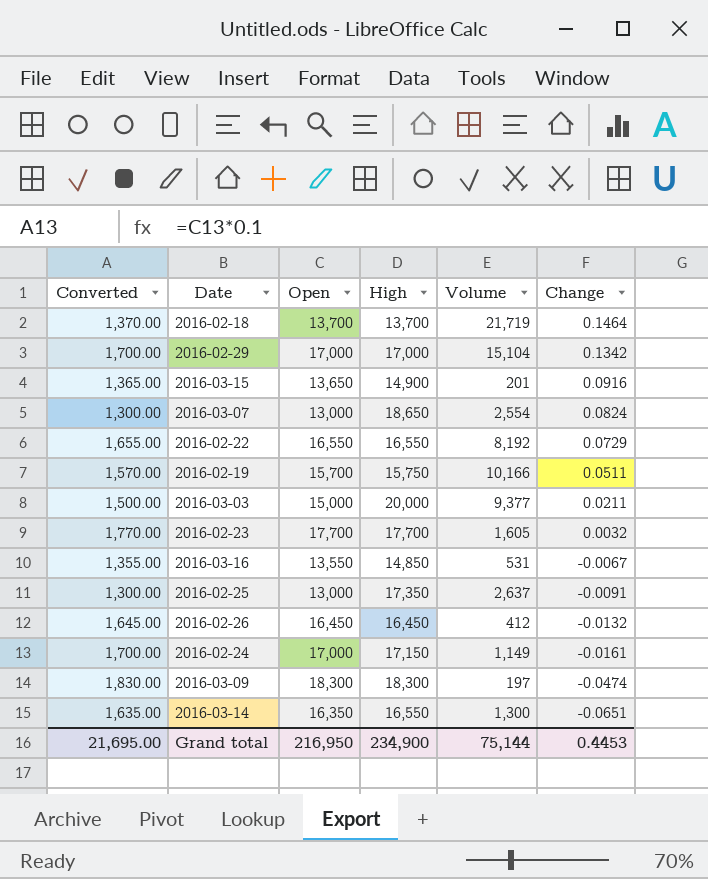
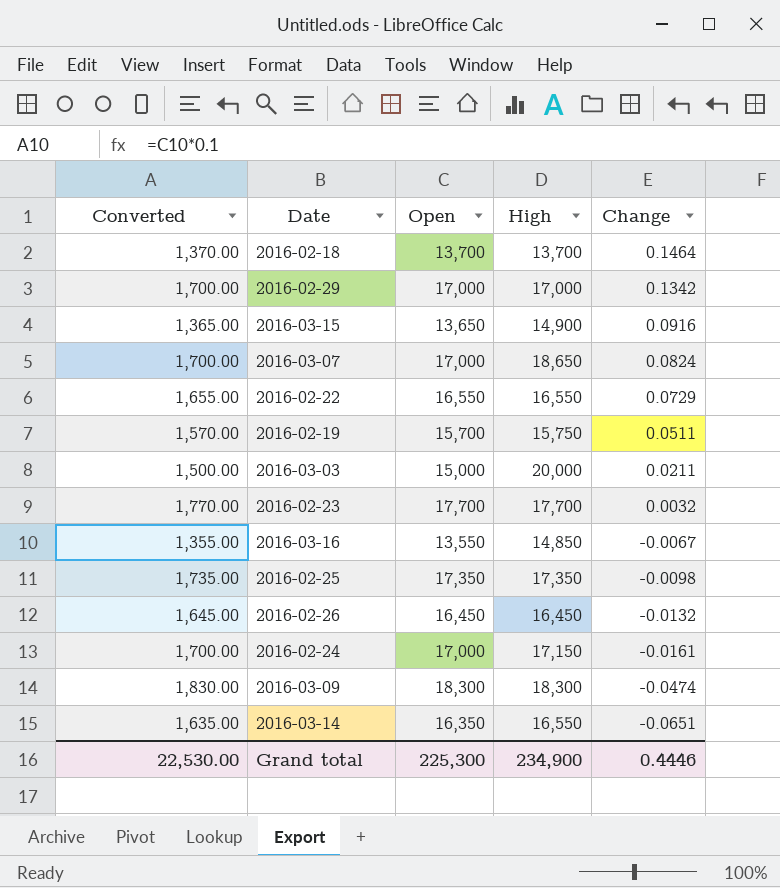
column Volume | position: 5 -> none
2016-03-07 | Converted: 1,300.00 -> 1,700.00
2016-03-07 | Open: 13,000 -> 17,000
2016-02-25 | Converted: 1,300.00 -> 1,735.00
2016-02-25 | Open: 13,000 -> 17,350
2016-02-25 | Change: -0.0091 -> -0.0098
Grand total | Converted: 21,695.00 -> 22,530.00
Grand total | Open: 216,950 -> 225,300
Grand total | Change: 0.4453 -> 0.4446

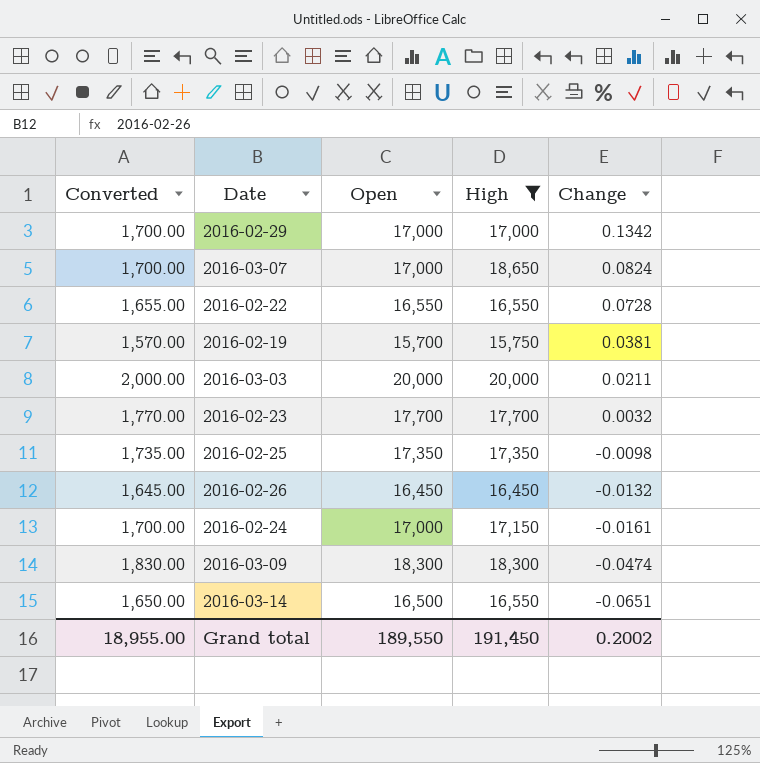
filter: none -> High >= 15,750
2016-02-22 | Change: 0.0729 -> 0.0728
2016-02-19 | Change: 0.0511 -> 0.0381
2016-03-03 | Converted: 1,500.00 -> 2,000.00
2016-03-03 | Open: 15,000 -> 20,000
2016-03-14 | Converted: 1,635.00 -> 1,650.00
2016-03-14 | Open: 16,350 -> 16,500
Grand total | Converted: 22,530.00 -> 18,955.00
Grand total | Open: 225,300 -> 189,550
Grand total | High: 234,900 -> 191,450
Grand total | Change: 0.4446 -> 0.2002

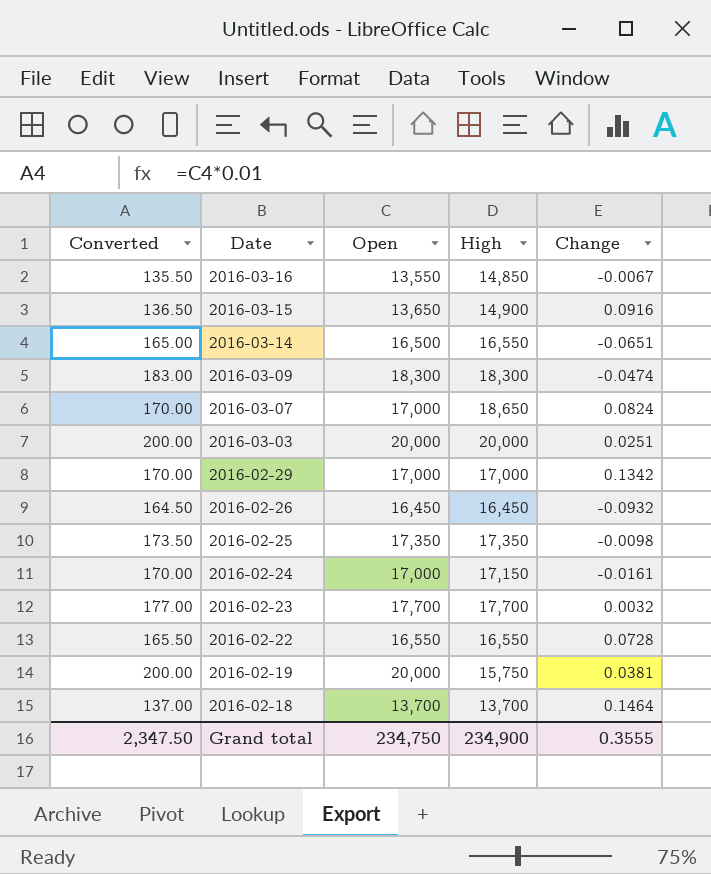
filter: High >= 15,750 -> none
row order: Change descending -> Date descending
column Converted | formula: [Open] * 0.1 -> [Open] * 0.01
2016-03-03 | Change: 0.0211 -> 0.0251
2016-02-26 | Change: -0.0132 -> -0.0932
2016-02-19 | Open: 15,700 -> 20,000
Grand total | Converted: 18,955.00 -> 2,347.50
Grand total | Open: 189,550 -> 234,750
Grand total | High: 191,450 -> 234,900
Grand total | Change: 0.2002 -> 0.3555

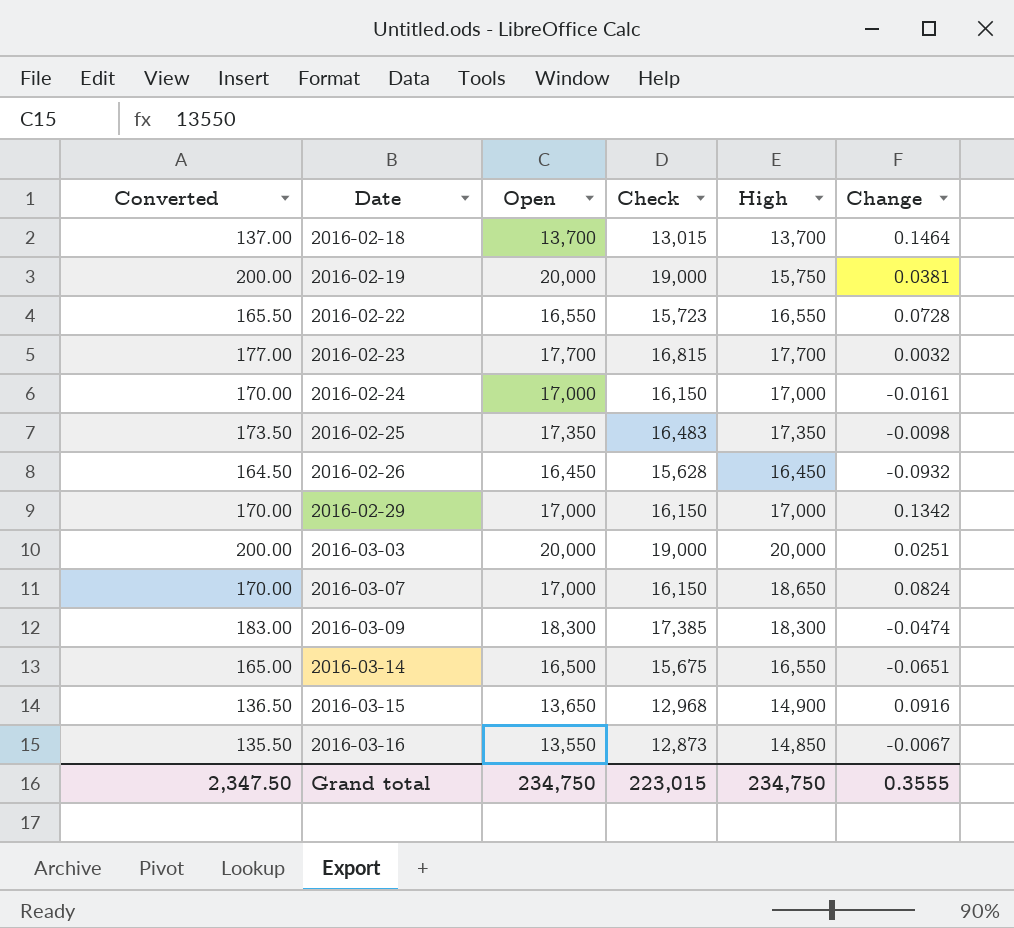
row order: Date descending -> Date ascending
column Check | formula: none -> [Open] * 0.95
2016-02-24 | High: 17,150 -> 17,000
Grand total | High: 234,900 -> 234,750

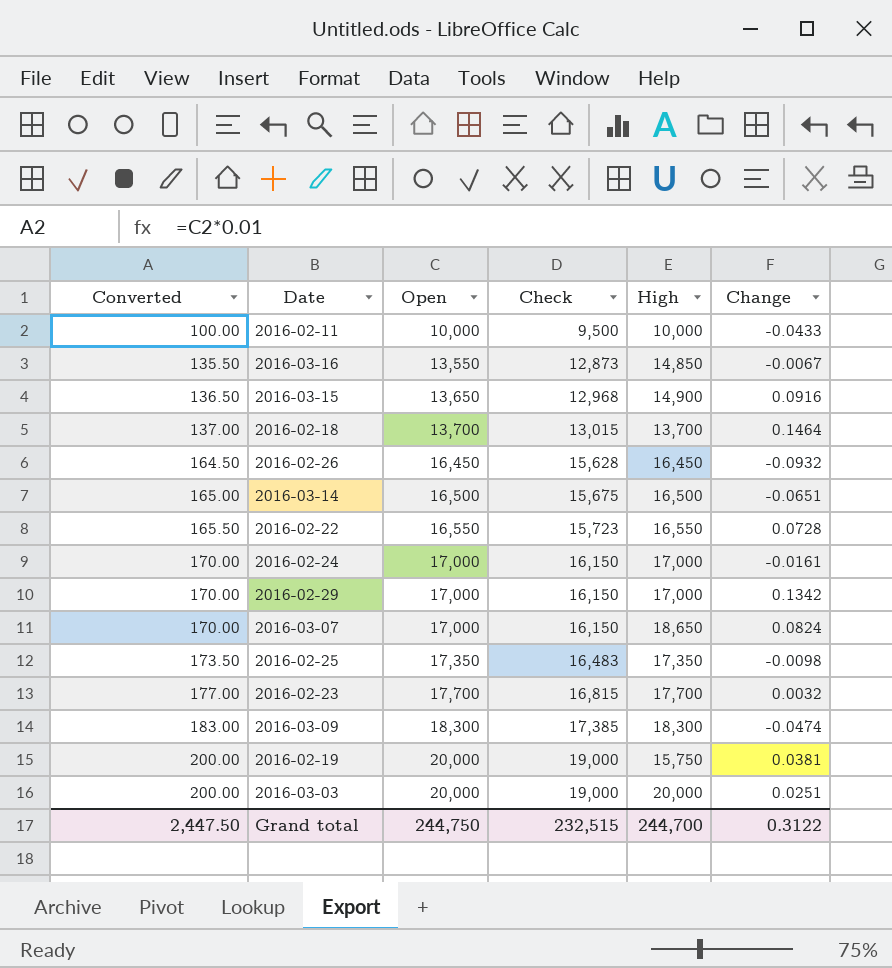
row order: Date ascending -> Converted ascending
row 2016-02-11: none -> 100.00 | 10,000 | 9,500 | 10,000 | -0.0433
2016-03-14 | High: 16,550 -> 16,500
Grand total | Converted: 2,347.50 -> 2,447.50
Grand total | Open: 234,750 -> 244,750
Grand total | Check: 223,015 -> 232,515
Grand total | High: 234,750 -> 244,700
Grand total | Change: 0.3555 -> 0.3122

